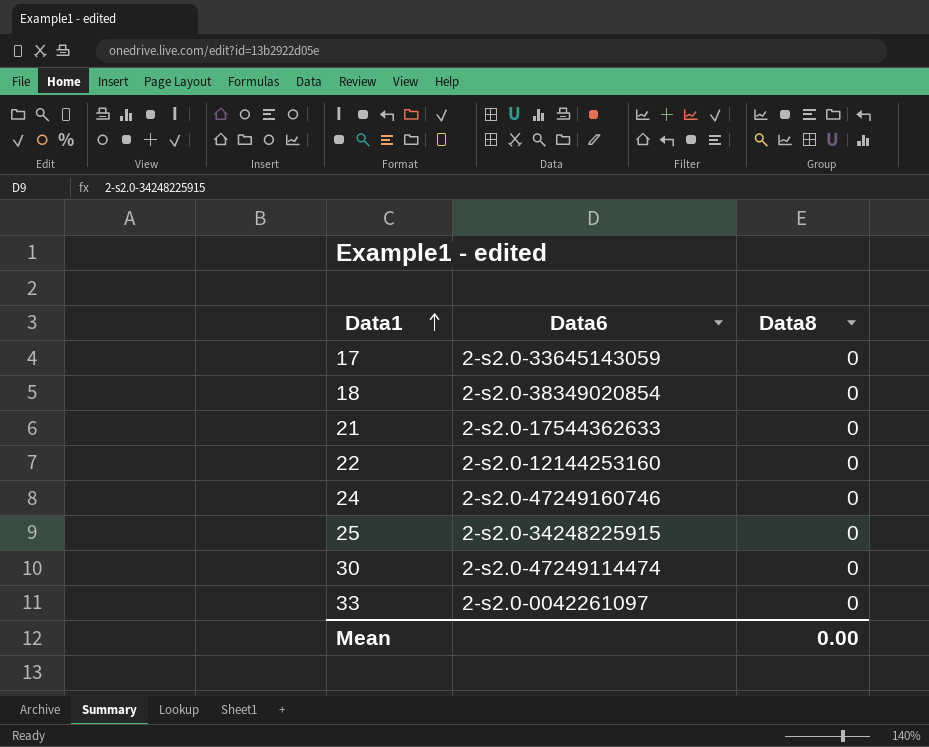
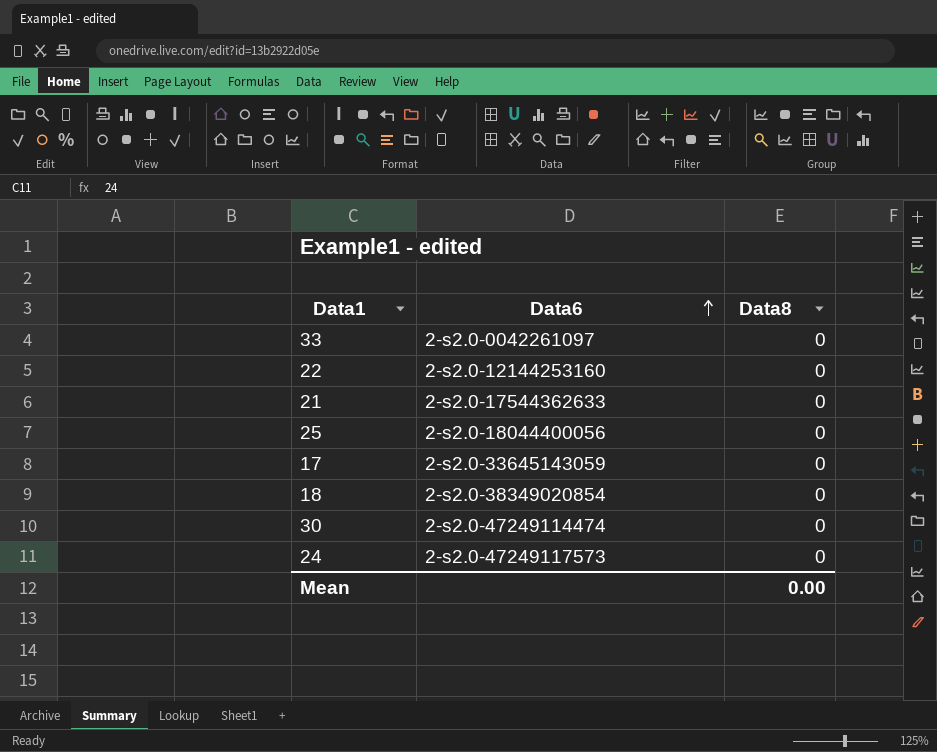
row order: Data1 ascending -> Data6 ascending
25 | Data6: 2-s2.0-34248225915 -> 2-s2.0-18044400056
24 | Data6: 2-s2.0-47249160746 -> 2-s2.0-47249117573

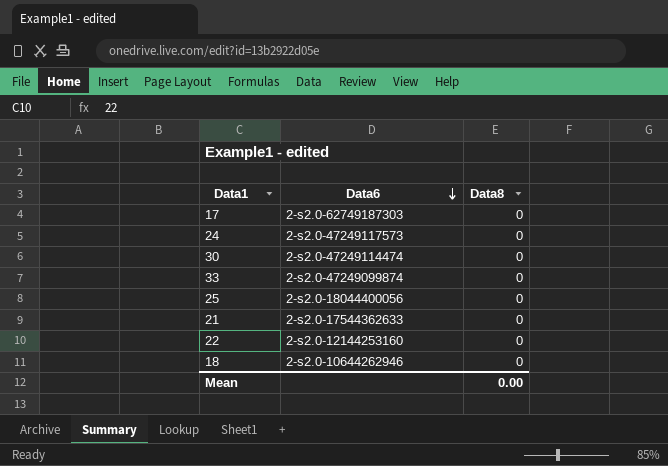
row order: Data6 ascending -> Data6 descending
17 | Data6: 2-s2.0-33645143059 -> 2-s2.0-62749187303
33 | Data6: 2-s2.0-0042261097 -> 2-s2.0-47249099874
18 | Data6: 2-s2.0-38349020854 -> 2-s2.0-10644262946

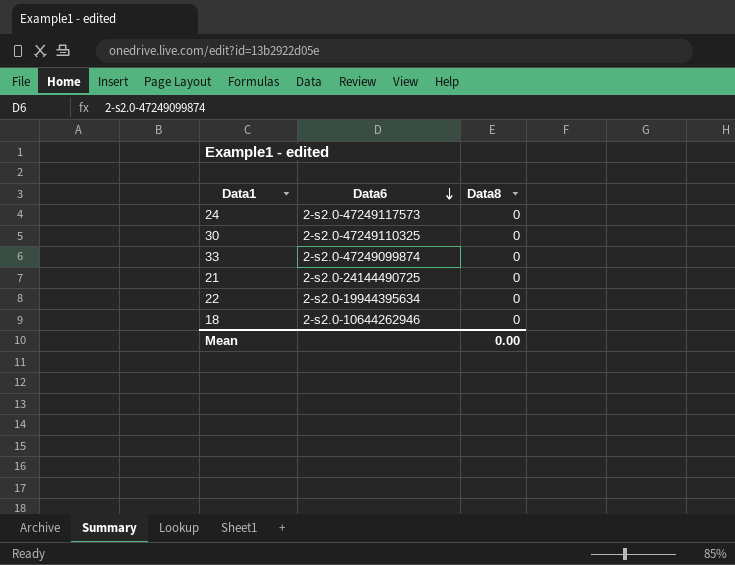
row 17: 2-s2.0-62749187303 | 0 -> none
row 25: 2-s2.0-18044400056 | 0 -> none
30 | Data6: 2-s2.0-47249114474 -> 2-s2.0-47249110325
21 | Data6: 2-s2.0-17544362633 -> 2-s2.0-24144490725
22 | Data6: 2-s2.0-12144253160 -> 2-s2.0-19944395634

